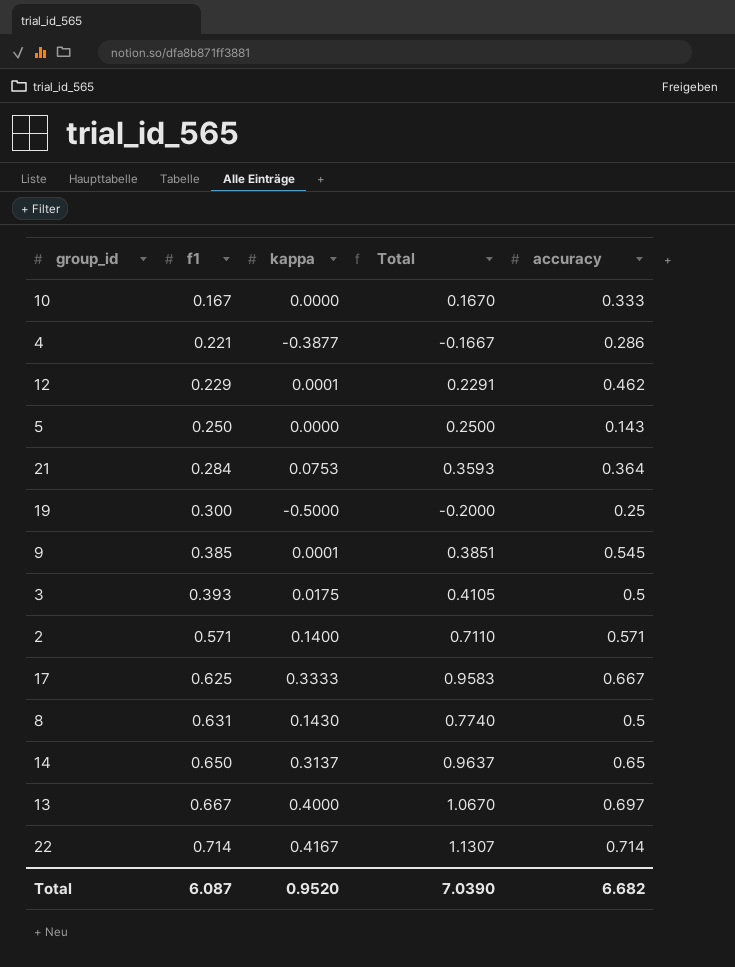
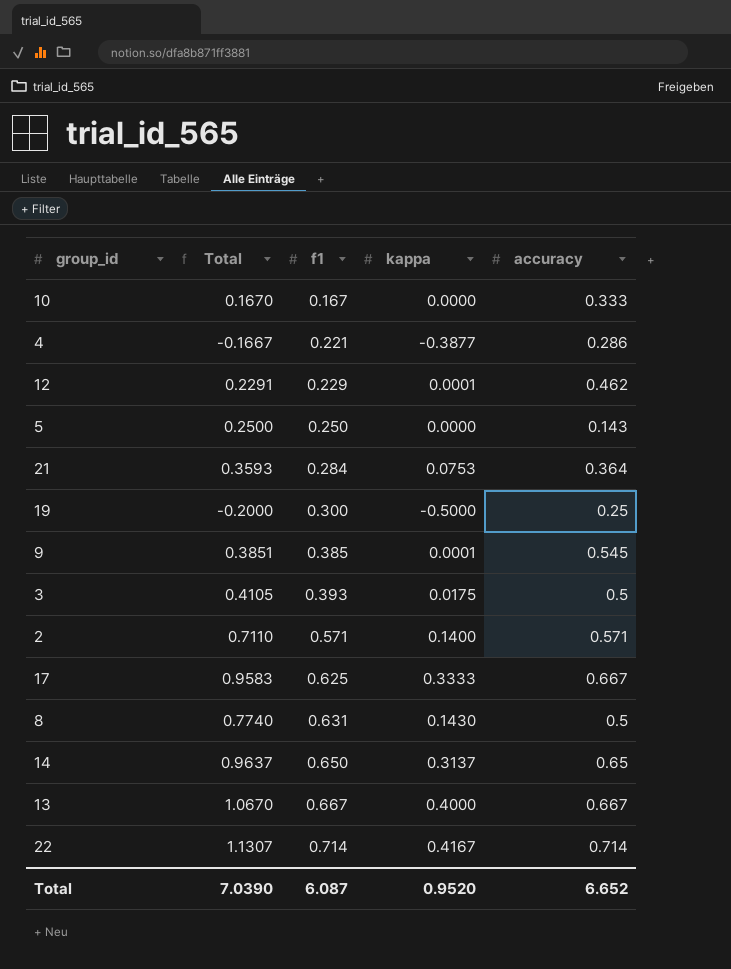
column Total | position: 4 -> 2
13 | accuracy: 0.697 -> 0.667
Total | accuracy: 6.682 -> 6.652

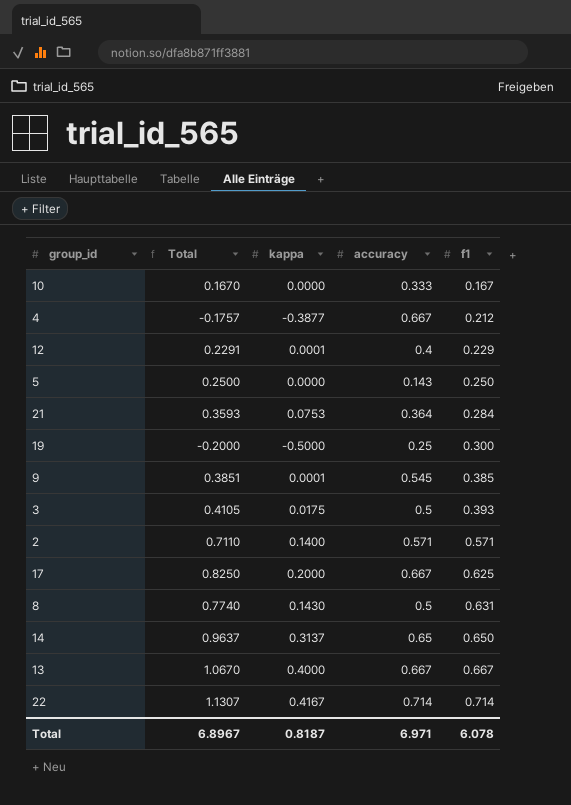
column f1 | position: 3 -> 5
4 | Total: -0.1667 -> -0.1757
4 | accuracy: 0.286 -> 0.667
4 | f1: 0.221 -> 0.212
12 | accuracy: 0.462 -> 0.4
17 | Total: 0.9583 -> 0.8250
17 | kappa: 0.3333 -> 0.2000
Total | Total: 7.0390 -> 6.8967
Total | kappa: 0.9520 -> 0.8187
Total | accuracy: 6.652 -> 6.971
Total | f1: 6.087 -> 6.078

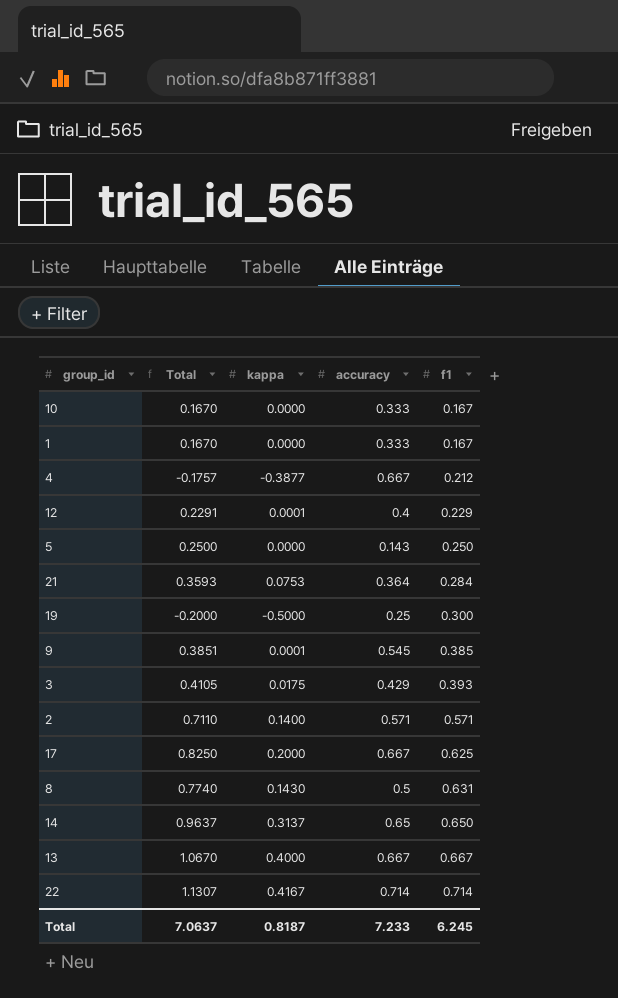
row 1: none -> 0.1670 | 0.0000 | 0.333 | 0.167
3 | accuracy: 0.5 -> 0.429
Total | Total: 6.8967 -> 7.0637
Total | accuracy: 6.971 -> 7.233
Total | f1: 6.078 -> 6.245

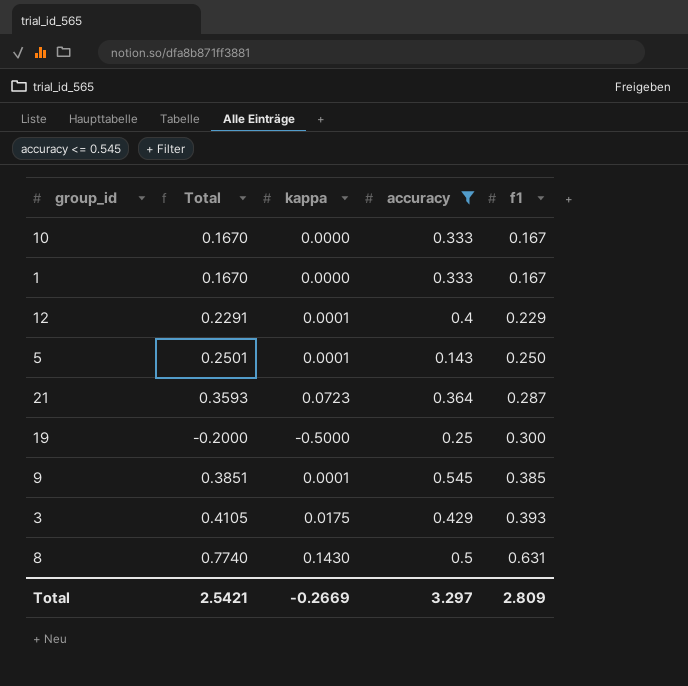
filter: none -> accuracy <= 0.545
5 | Total: 0.2500 -> 0.2501
5 | kappa: 0.0000 -> 0.0001
21 | kappa: 0.0753 -> 0.0723
21 | f1: 0.284 -> 0.287
Total | Total: 7.0637 -> 2.5421
Total | kappa: 0.8187 -> -0.2669
Total | accuracy: 7.233 -> 3.297
Total | f1: 6.245 -> 2.809

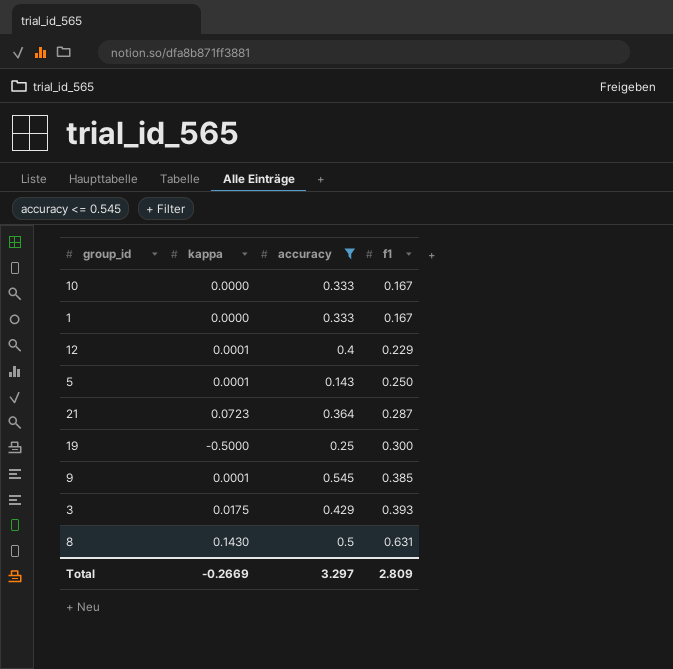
column Total | formula: [kappa] + [f1] -> none

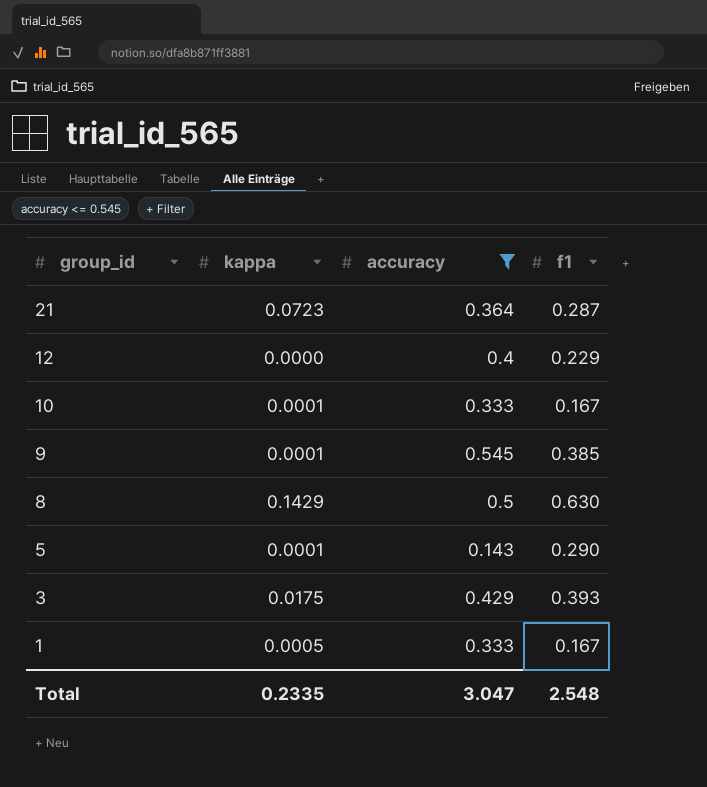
row order: f1 ascending -> group_id descending
row 19: -0.5000 | 0.25 | 0.300 -> none
12 | kappa: 0.0001 -> 0.0000
10 | kappa: 0.0000 -> 0.0001
8 | kappa: 0.1430 -> 0.1429
8 | f1: 0.631 -> 0.630
5 | f1: 0.250 -> 0.290
1 | kappa: 0.0000 -> 0.0005
Total | kappa: -0.2669 -> 0.2335
Total | accuracy: 3.297 -> 3.047
Total | f1: 2.809 -> 2.548

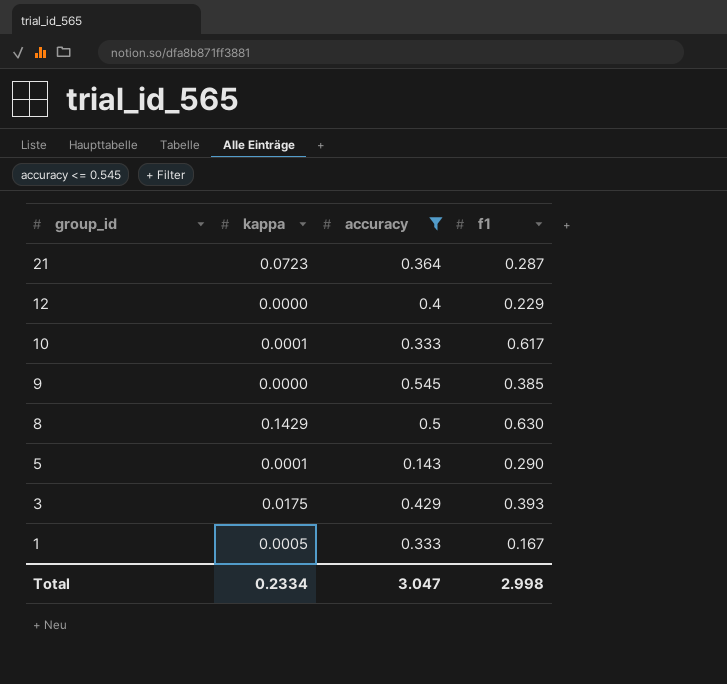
10 | f1: 0.167 -> 0.617
9 | kappa: 0.0001 -> 0.0000
Total | kappa: 0.2335 -> 0.2334
Total | f1: 2.548 -> 2.998

